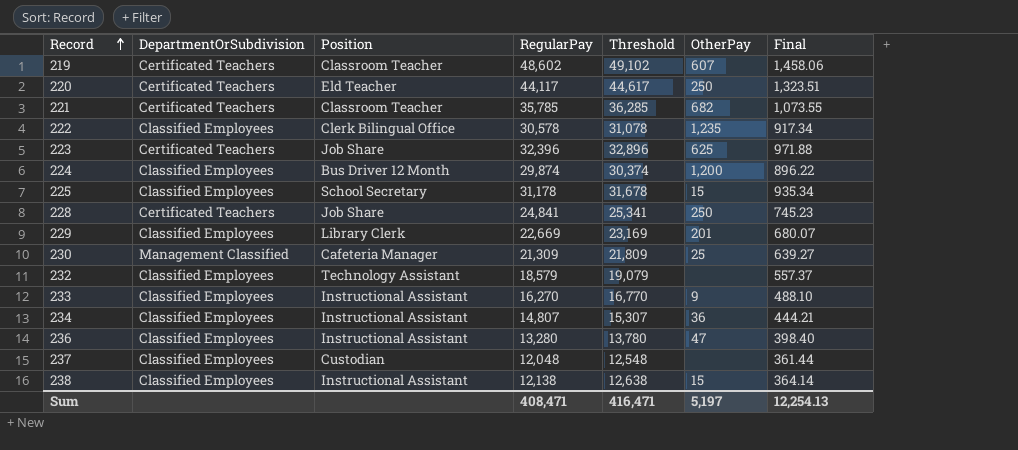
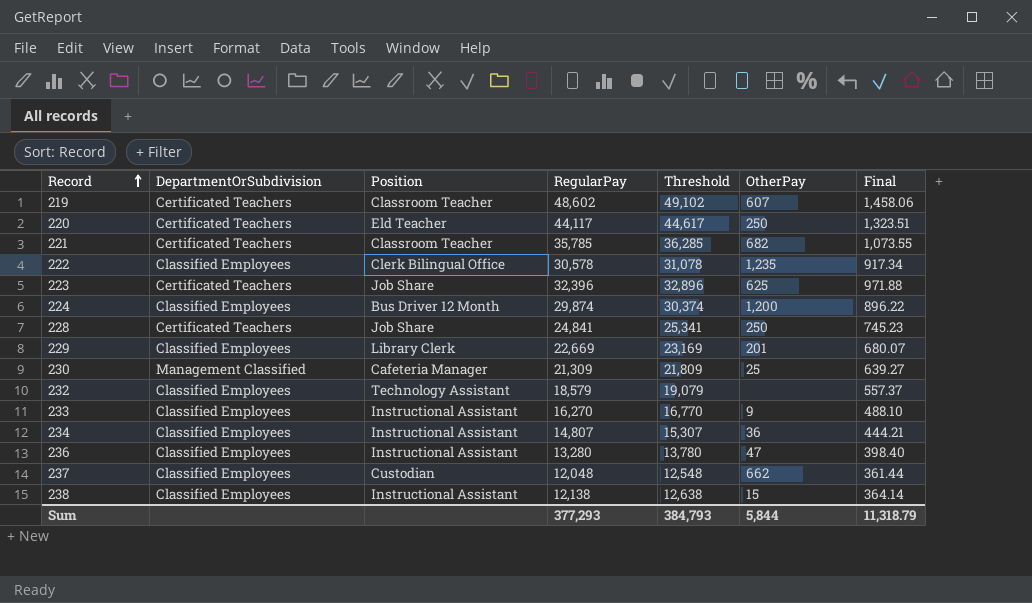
row 225: Classified Employees | School Secretary | 31,178 | 31,678 | 15 | 935.34 -> none
237 | OtherPay: none -> 662
Sum | RegularPay: 408,471 -> 377,293
Sum | Threshold: 416,471 -> 384,793
Sum | OtherPay: 5,197 -> 5,844
Sum | Final: 12,254.13 -> 11,318.79

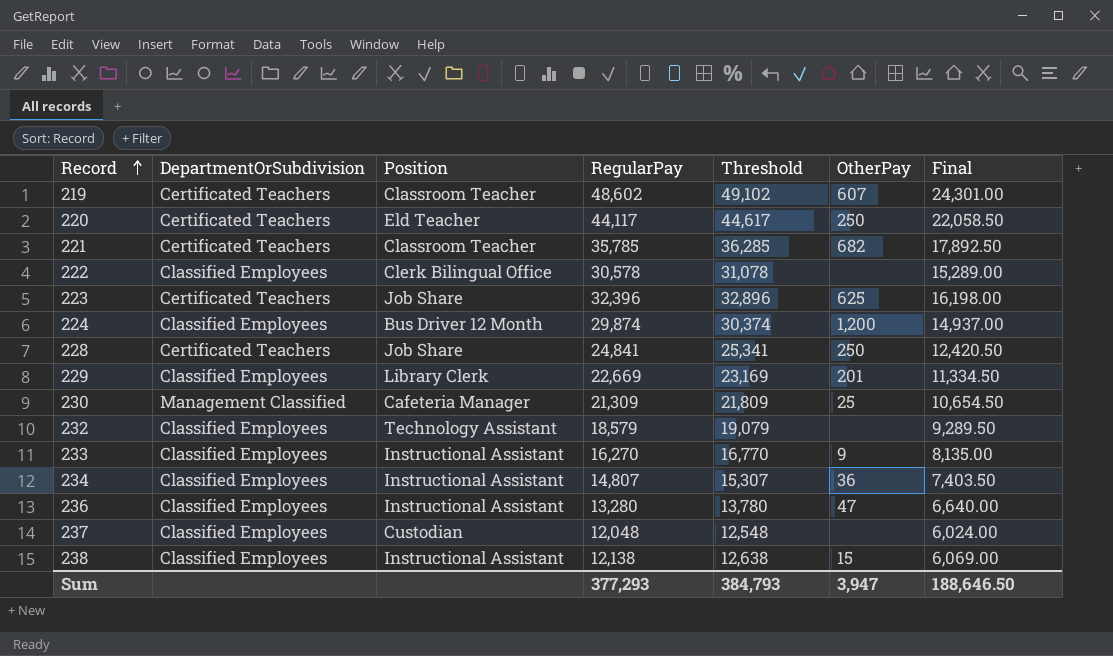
column Final | formula: [RegularPay] * 0.03 -> [RegularPay] * 0.5
222 | OtherPay: 1,235 -> none
237 | OtherPay: 662 -> none
Sum | OtherPay: 5,844 -> 3,947
Sum | Final: 11,318.79 -> 188,646.50

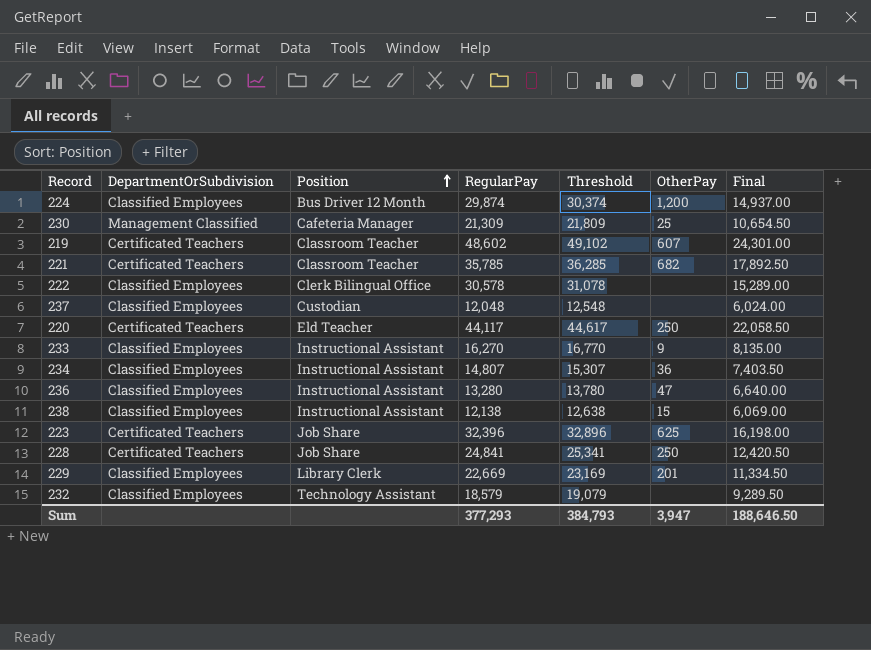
row order: Record ascending -> Position ascending

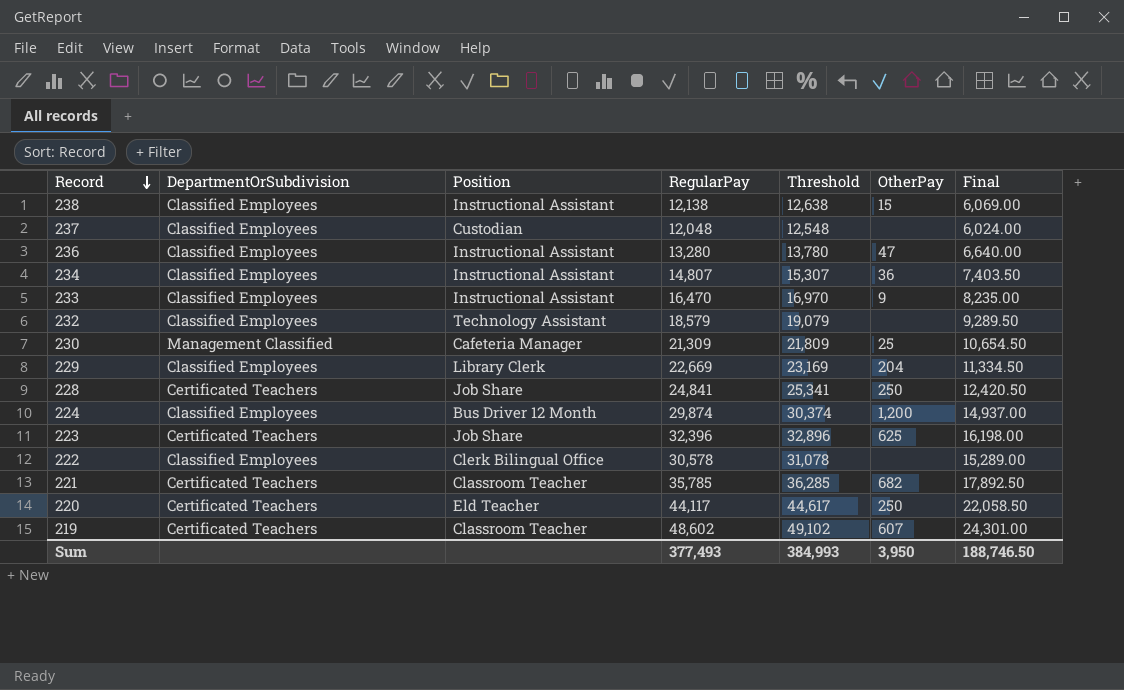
row order: Position ascending -> Record descending
233 | RegularPay: 16,270 -> 16,470
233 | Threshold: 16,770 -> 16,970
233 | Final: 8,135.00 -> 8,235.00
229 | OtherPay: 201 -> 204
Sum | RegularPay: 377,293 -> 377,493
Sum | Threshold: 384,793 -> 384,993
Sum | OtherPay: 3,947 -> 3,950
Sum | Final: 188,646.50 -> 188,746.50

